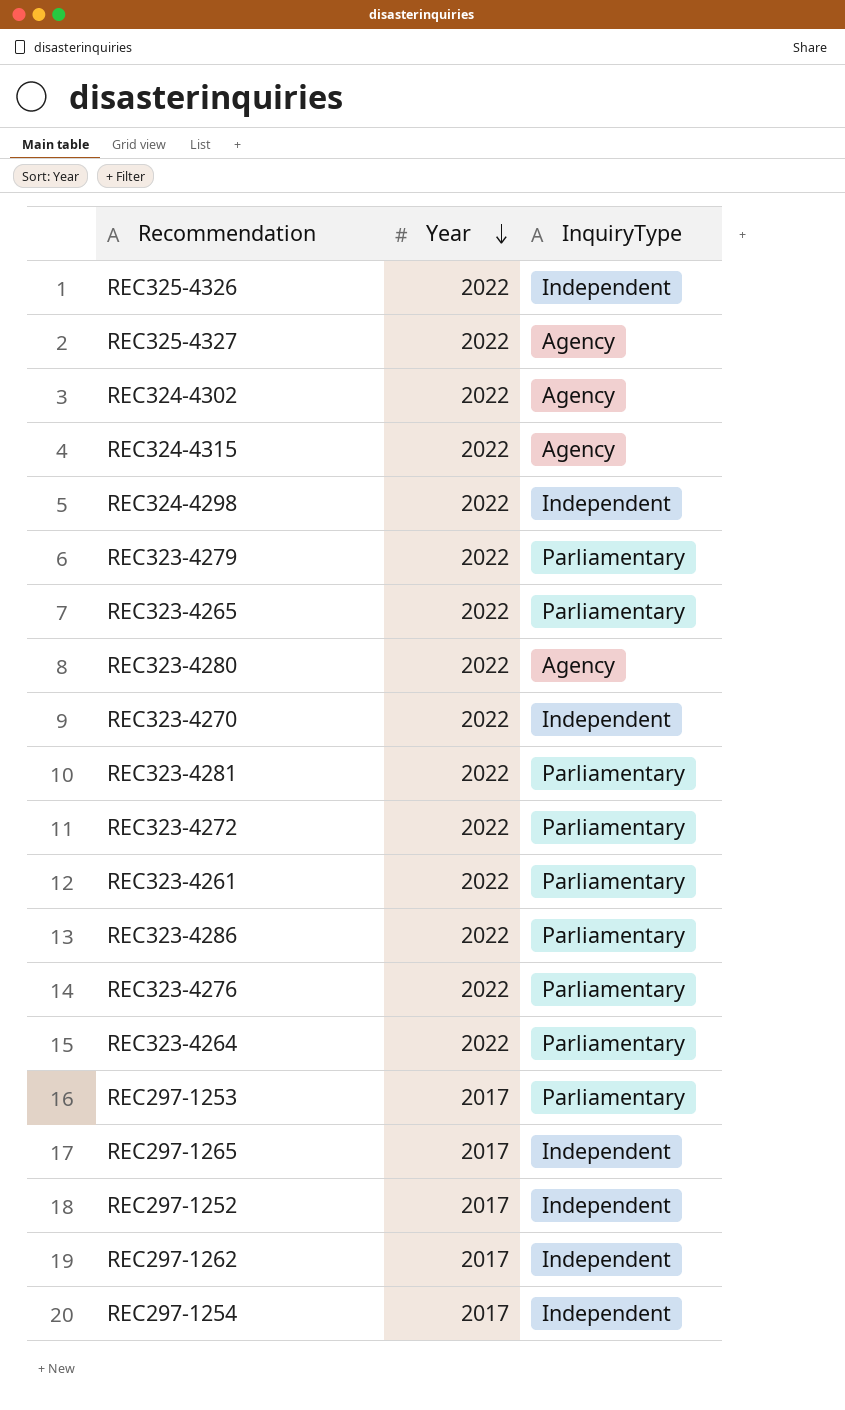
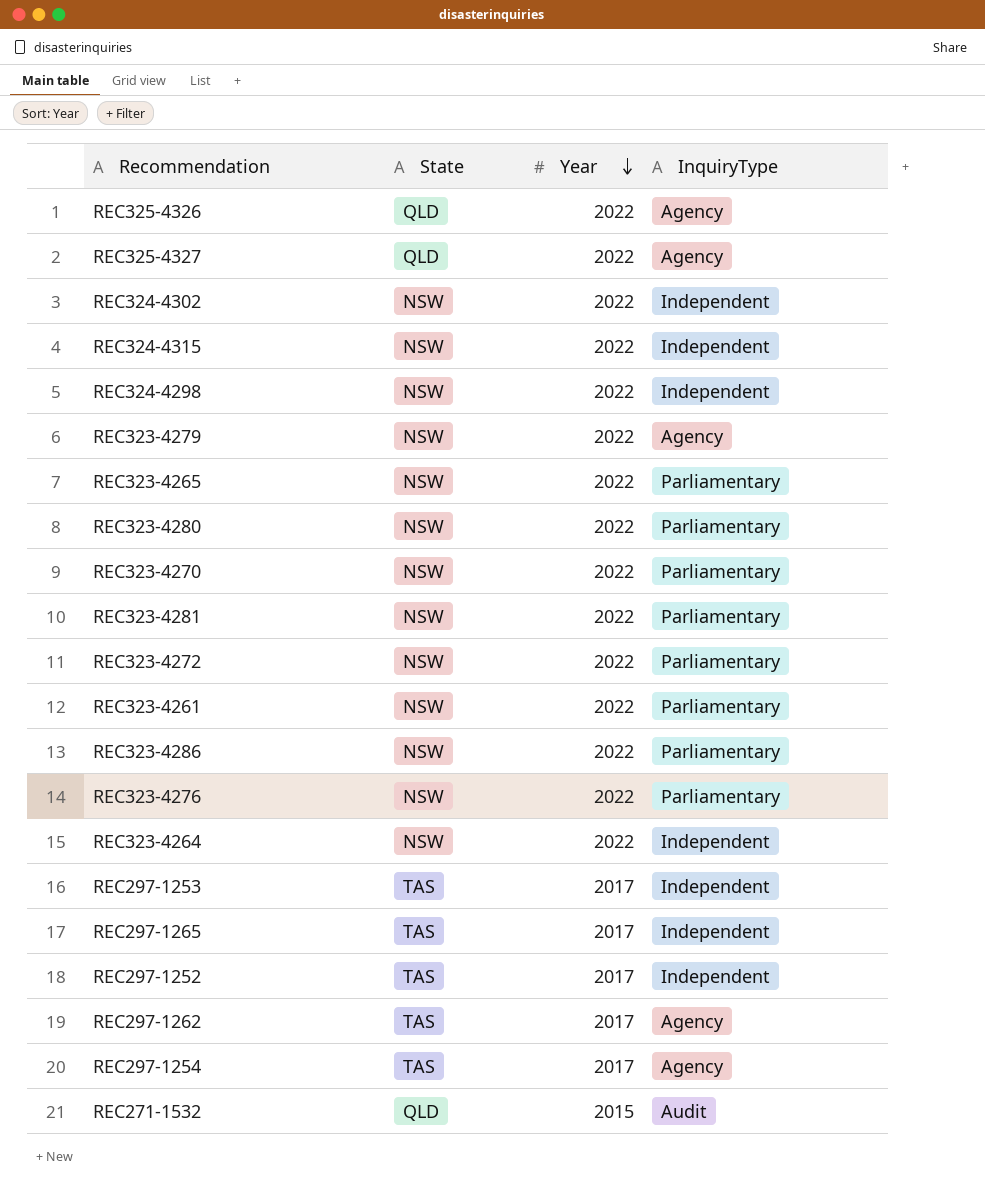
column State | position: none -> 2
REC325-4326 | InquiryType: Independent -> Agency
REC324-4302 | InquiryType: Agency -> Independent
REC324-4315 | InquiryType: Agency -> Independent
REC323-4279 | InquiryType: Parliamentary -> Agency
REC323-4280 | InquiryType: Agency -> Parliamentary
REC323-4270 | InquiryType: Independent -> Parliamentary
REC323-4264 | InquiryType: Parliamentary -> Independent
REC297-1253 | InquiryType: Parliamentary -> Independent
REC297-1262 | InquiryType: Independent -> Agency
REC297-1254 | InquiryType: Independent -> Agency
row REC271-1532: none -> QLD | 2015 | Audit

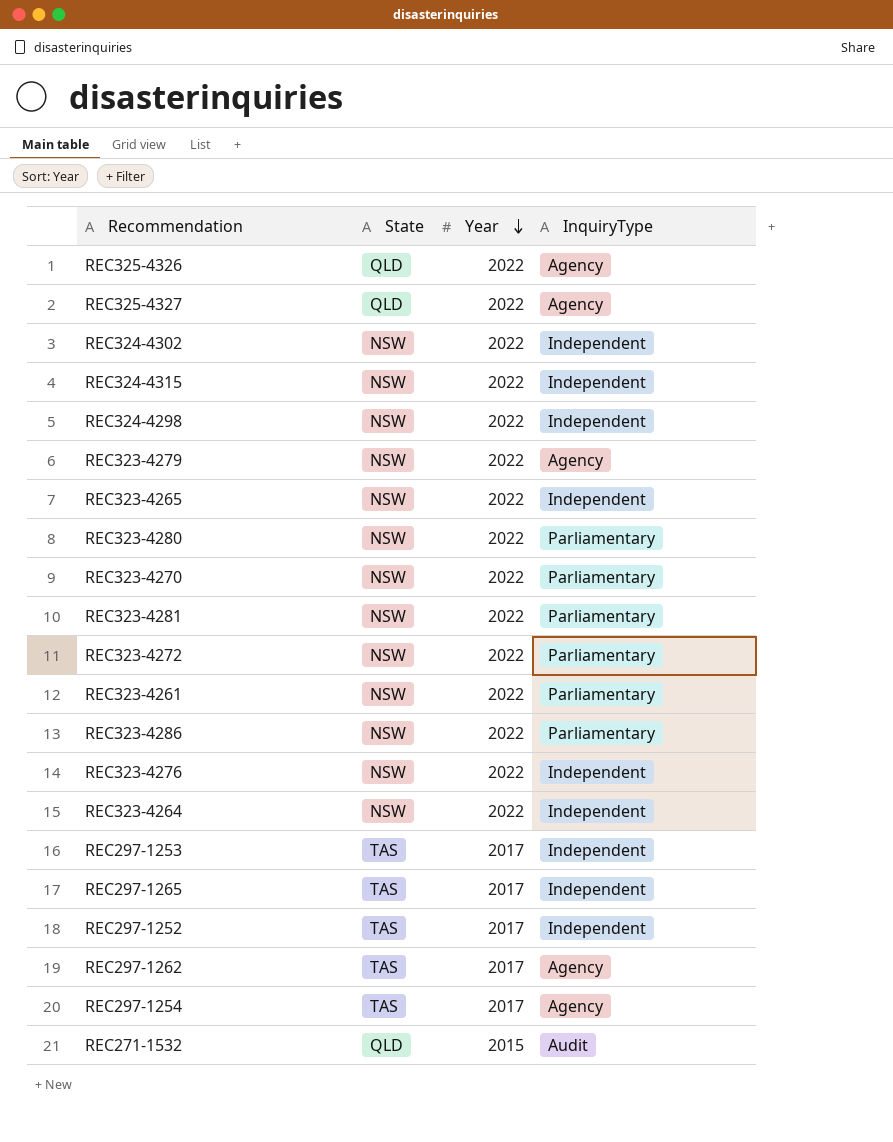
REC323-4265 | InquiryType: Parliamentary -> Independent
REC323-4276 | InquiryType: Parliamentary -> Independent

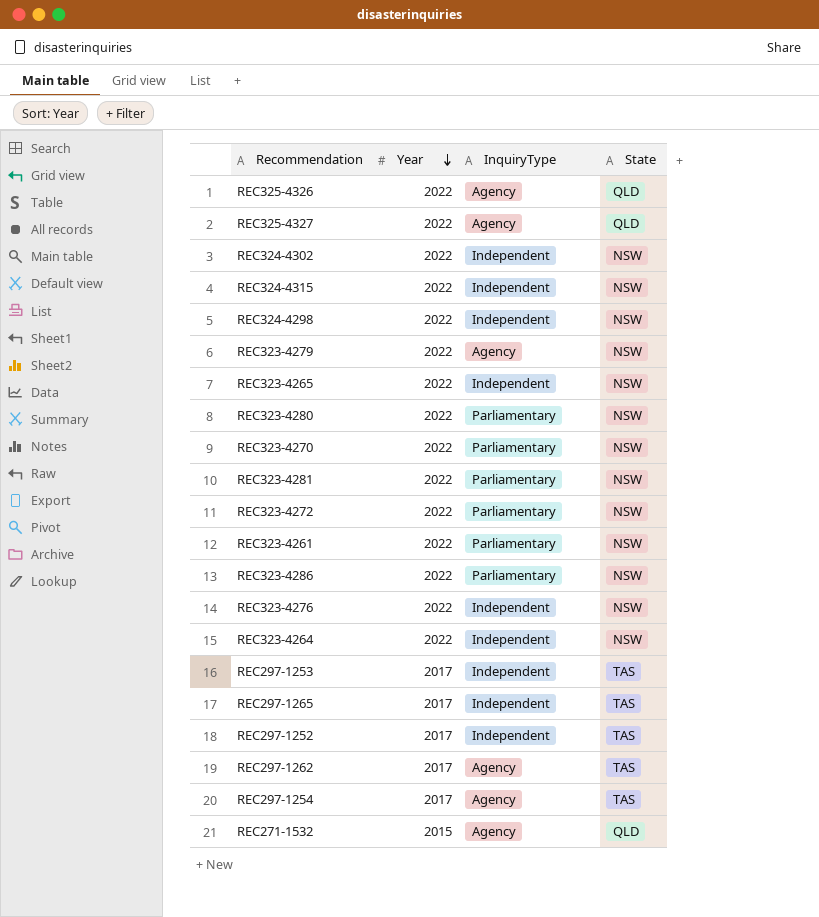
column State | position: 2 -> 4
REC271-1532 | InquiryType: Audit -> Agency

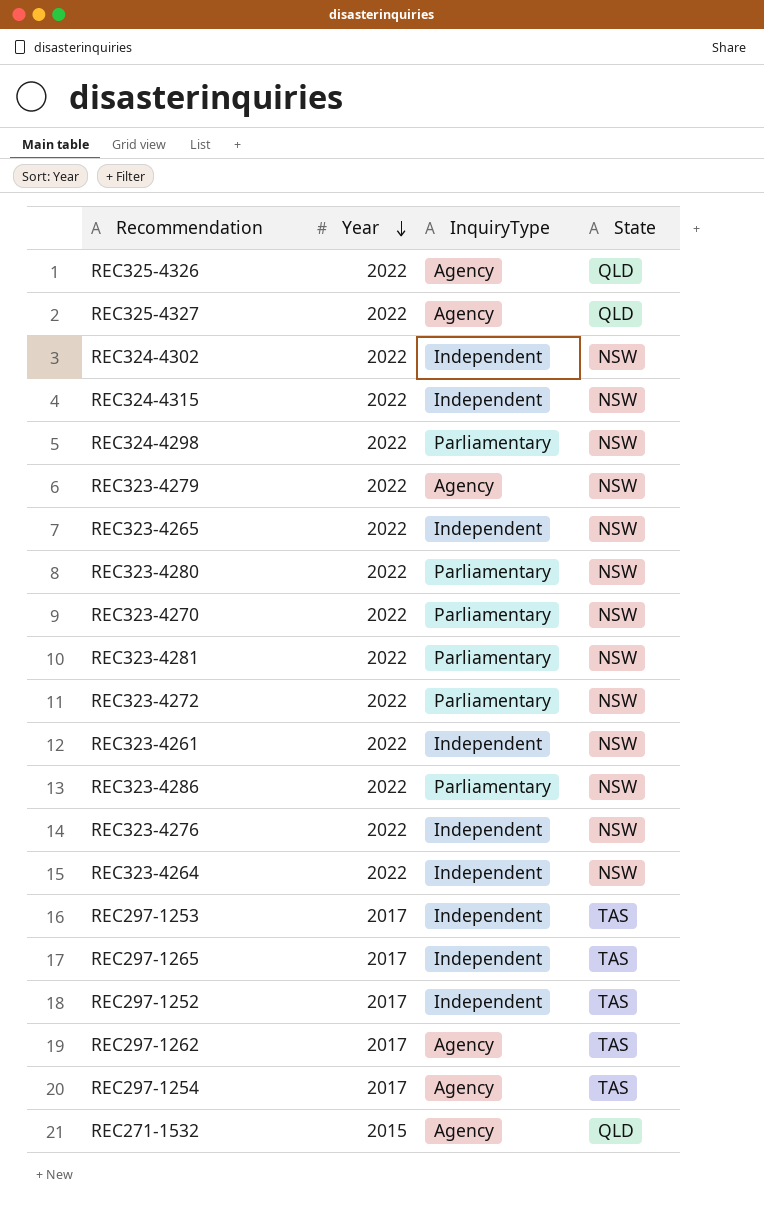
REC324-4298 | InquiryType: Independent -> Parliamentary
REC323-4261 | InquiryType: Parliamentary -> Independent

